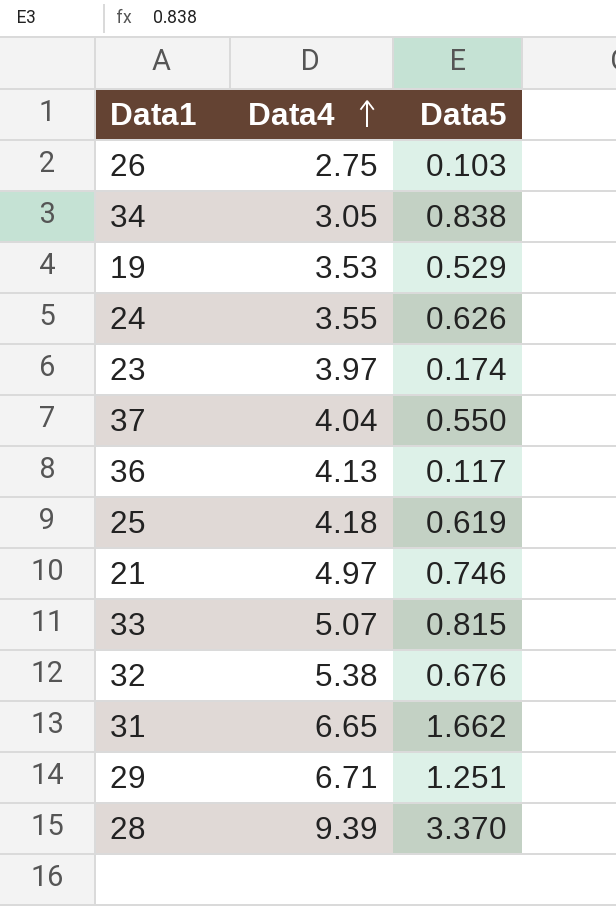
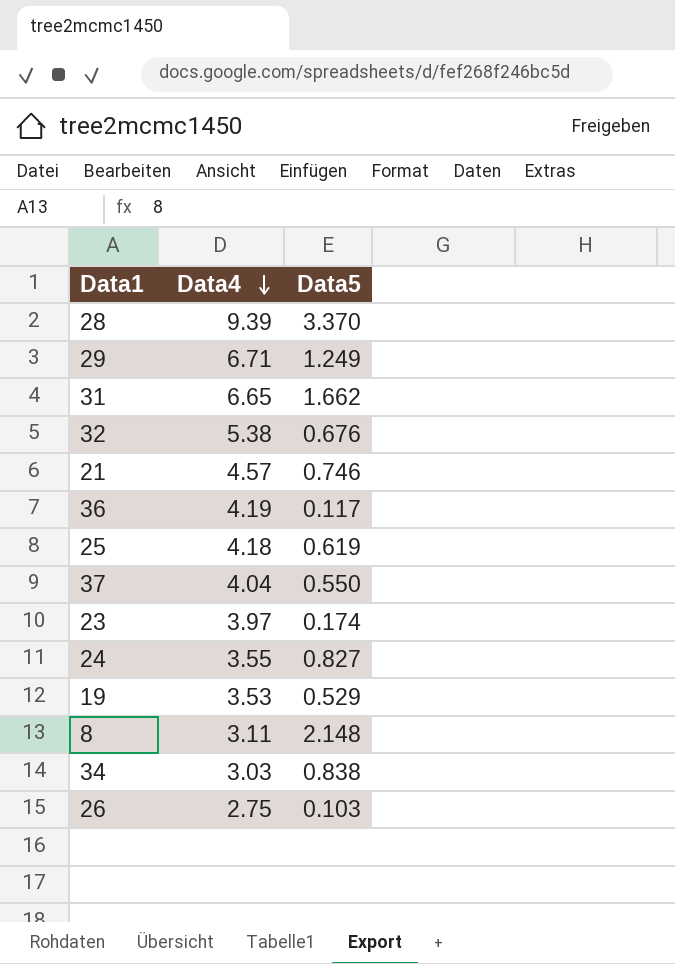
row order: Data4 ascending -> Data4 descending
row 33: 5.07 | 0.815 -> none
29 | Data5: 1.251 -> 1.249
21 | Data4: 4.97 -> 4.57
36 | Data4: 4.13 -> 4.19
24 | Data5: 0.626 -> 0.827
row 8: none -> 3.11 | 2.148
34 | Data4: 3.05 -> 3.03

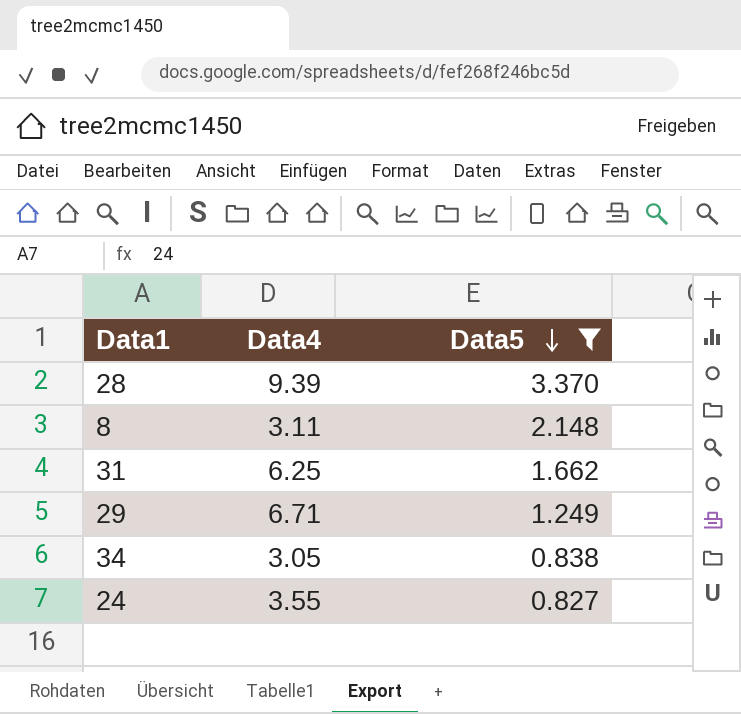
filter: none -> Data5 >= 0.827
row order: Data4 descending -> Data5 descending
31 | Data4: 6.65 -> 6.25
34 | Data4: 3.03 -> 3.05

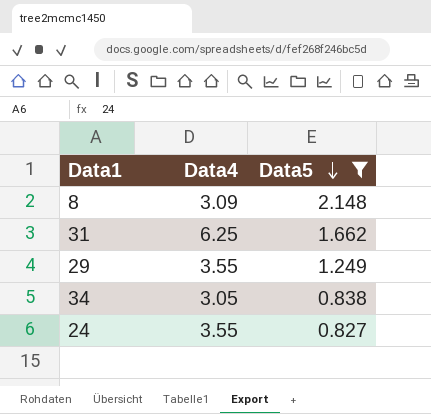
row 28: 9.39 | 3.370 -> none
8 | Data4: 3.11 -> 3.09
29 | Data4: 6.71 -> 3.55

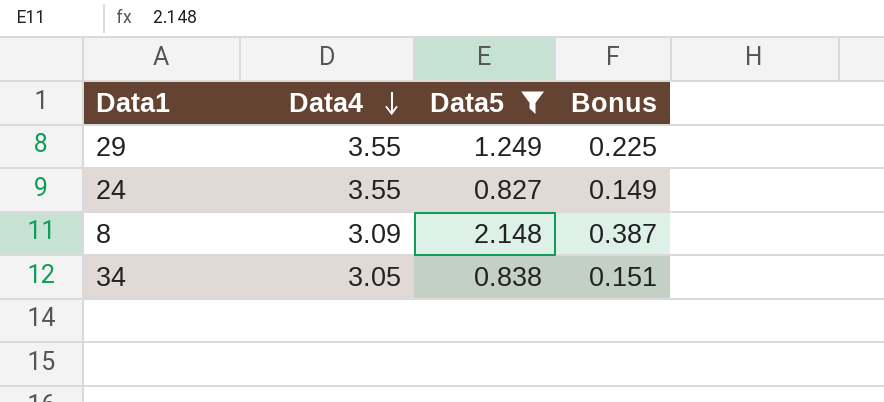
row order: Data5 descending -> Data4 descending
column Bonus | formula: none -> [Data5] * 0.18
row 31: 6.25 | 1.662 -> none

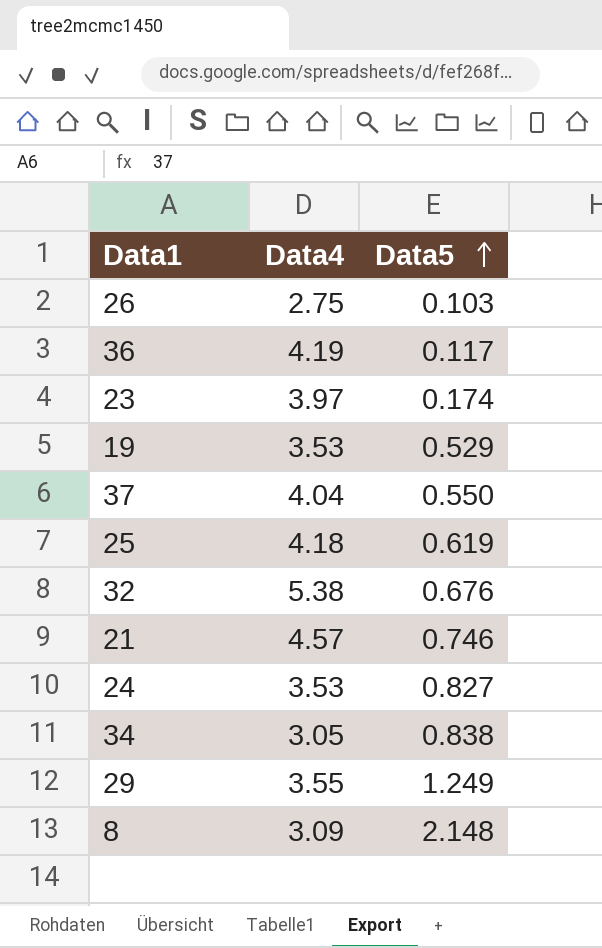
filter: Data5 >= 0.827 -> none
row order: Data4 descending -> Data5 ascending
column Bonus | formula: [Data5] * 0.18 -> none
24 | Data4: 3.55 -> 3.53

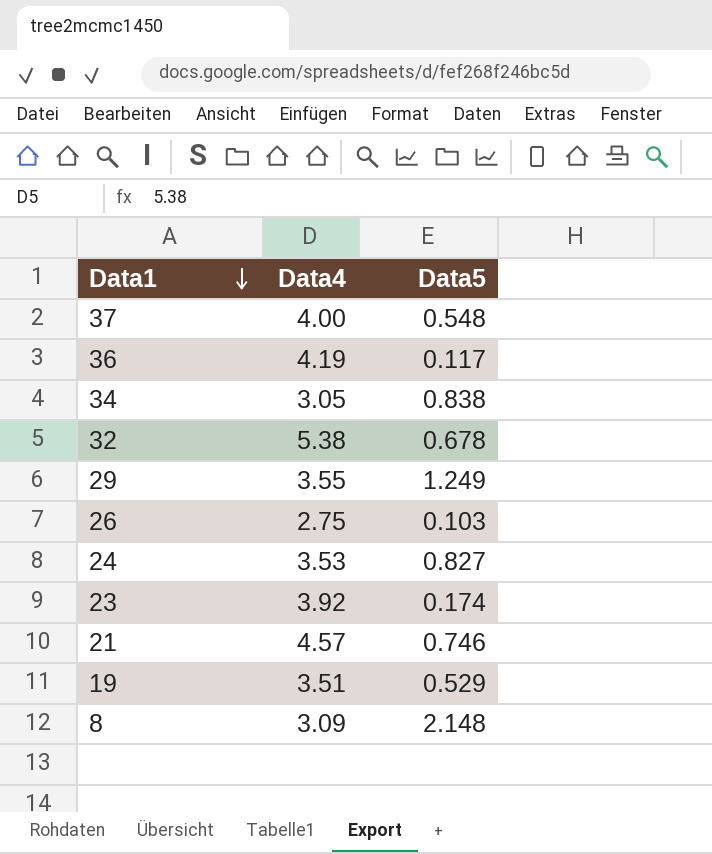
row order: Data5 ascending -> Data1 descending
row 25: 4.18 | 0.619 -> none
37 | Data4: 4.04 -> 4.00
37 | Data5: 0.550 -> 0.548
32 | Data5: 0.676 -> 0.678
23 | Data4: 3.97 -> 3.92
19 | Data4: 3.53 -> 3.51

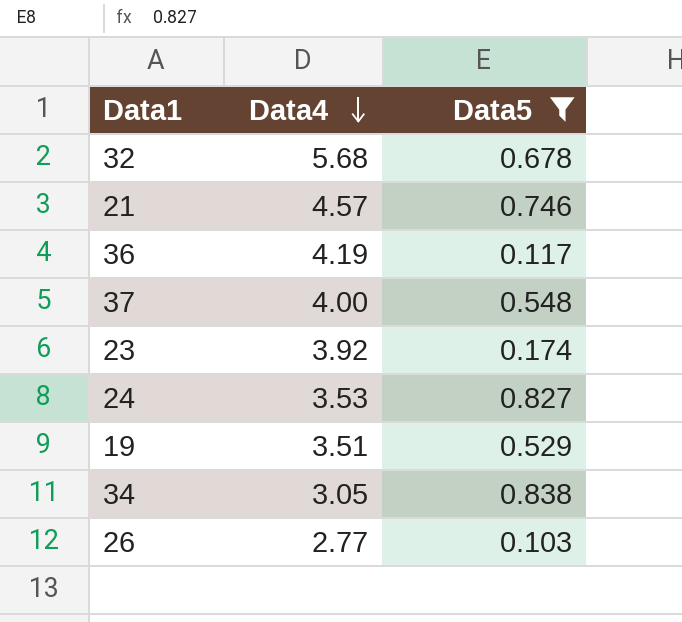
filter: none -> Data5 <= 0.838
row order: Data1 descending -> Data4 descending
32 | Data4: 5.38 -> 5.68
26 | Data4: 2.75 -> 2.77

